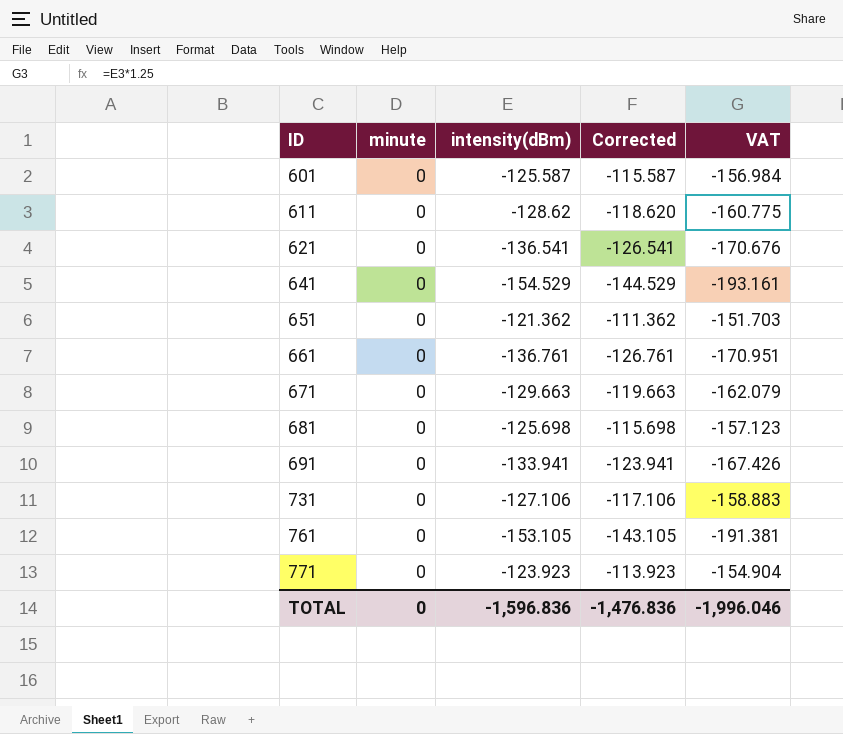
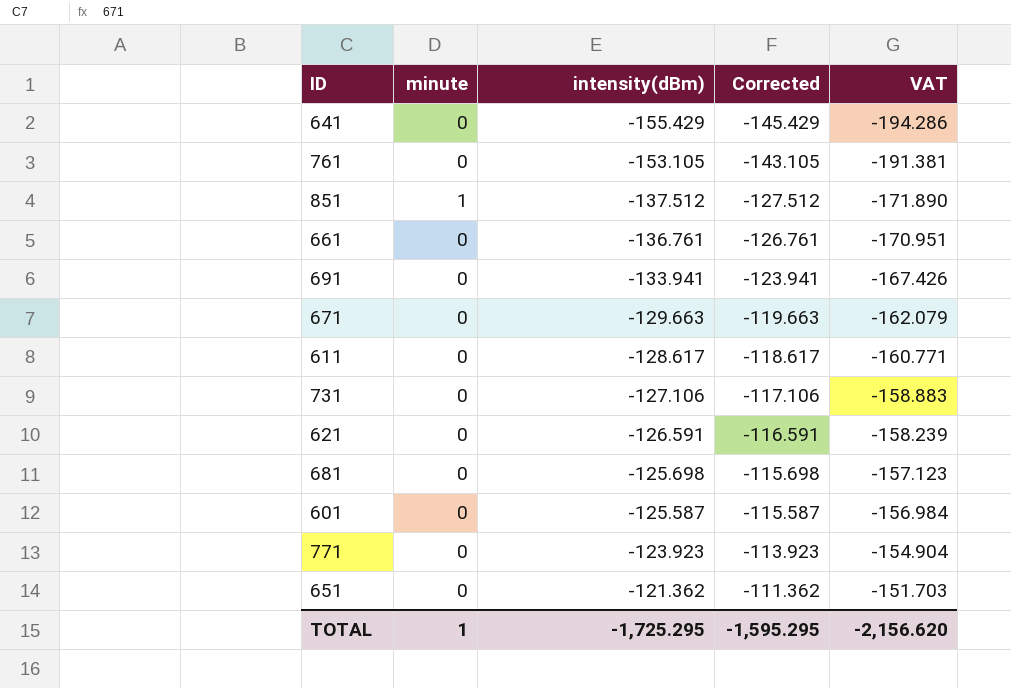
row order: ID ascending -> intensity(dBm) ascending
641 | intensity(dBm): -154.529 -> -155.429
641 | Corrected: -144.529 -> -145.429
641 | VAT: -193.161 -> -194.286
row 851: none -> 1 | -137.512 | -127.512 | -171.890
611 | intensity(dBm): -128.62 -> -128.617
611 | Corrected: -118.620 -> -118.617
611 | VAT: -160.775 -> -160.771
621 | intensity(dBm): -136.541 -> -126.591
621 | Corrected: -126.541 -> -116.591
621 | VAT: -170.676 -> -158.239
TOTAL | minute: 0 -> 1
TOTAL | intensity(dBm): -1,596.836 -> -1,725.295
TOTAL | Corrected: -1,476.836 -> -1,595.295
TOTAL | VAT: -1,996.046 -> -2,156.620

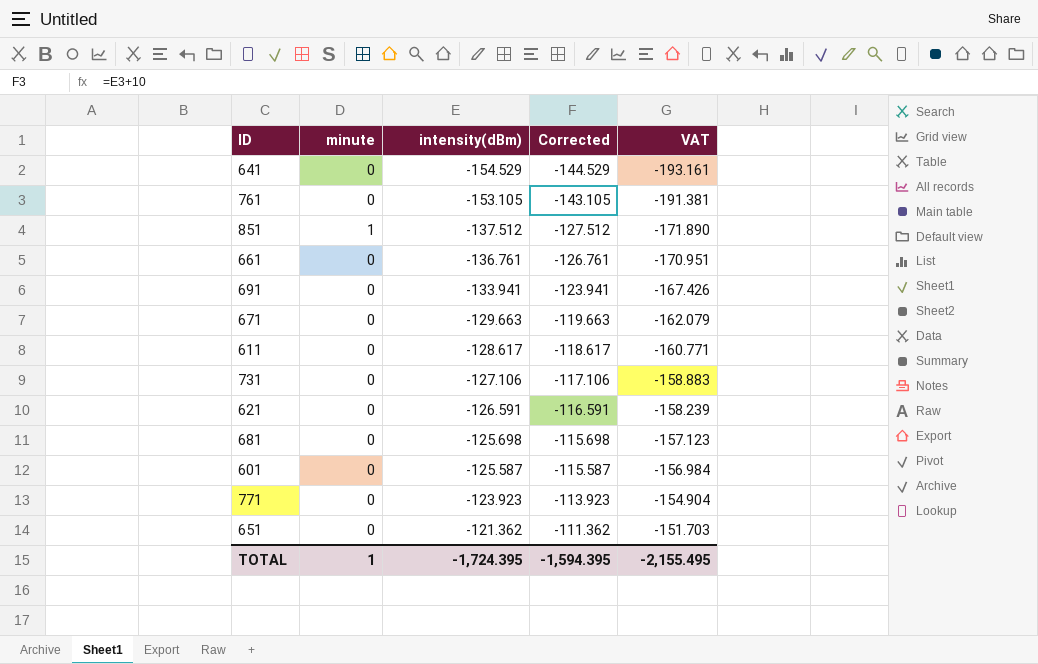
641 | intensity(dBm): -155.429 -> -154.529
641 | Corrected: -145.429 -> -144.529
641 | VAT: -194.286 -> -193.161
TOTAL | intensity(dBm): -1,725.295 -> -1,724.395
TOTAL | Corrected: -1,595.295 -> -1,594.395
TOTAL | VAT: -2,156.620 -> -2,155.495

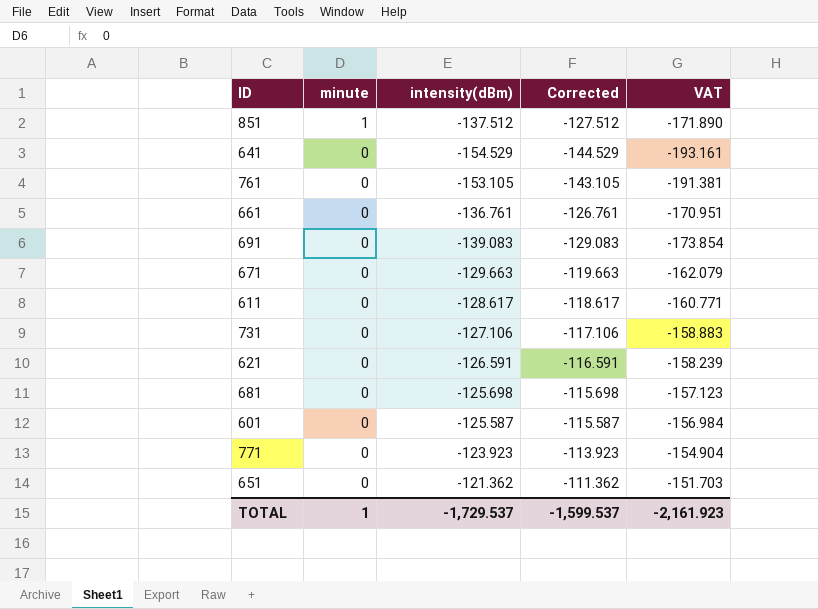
row order: intensity(dBm) ascending -> minute descending
691 | intensity(dBm): -133.941 -> -139.083
691 | Corrected: -123.941 -> -129.083
691 | VAT: -167.426 -> -173.854
TOTAL | intensity(dBm): -1,724.395 -> -1,729.537
TOTAL | Corrected: -1,594.395 -> -1,599.537
TOTAL | VAT: -2,155.495 -> -2,161.923

